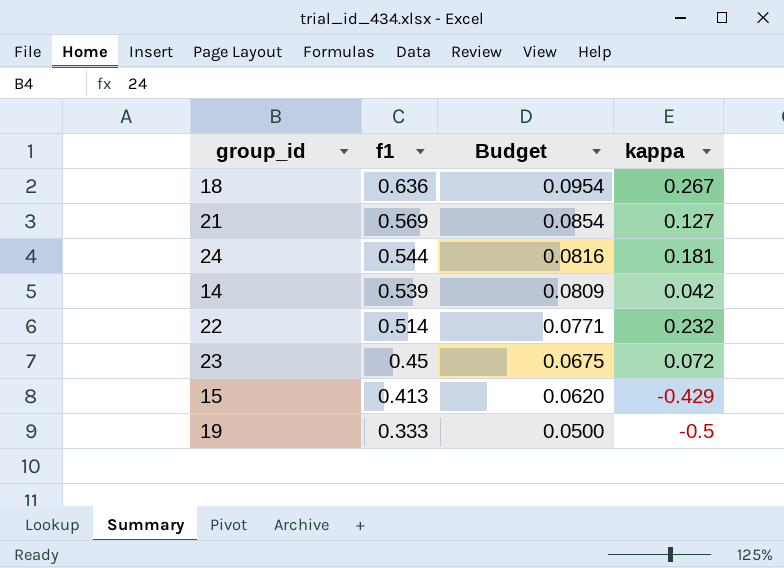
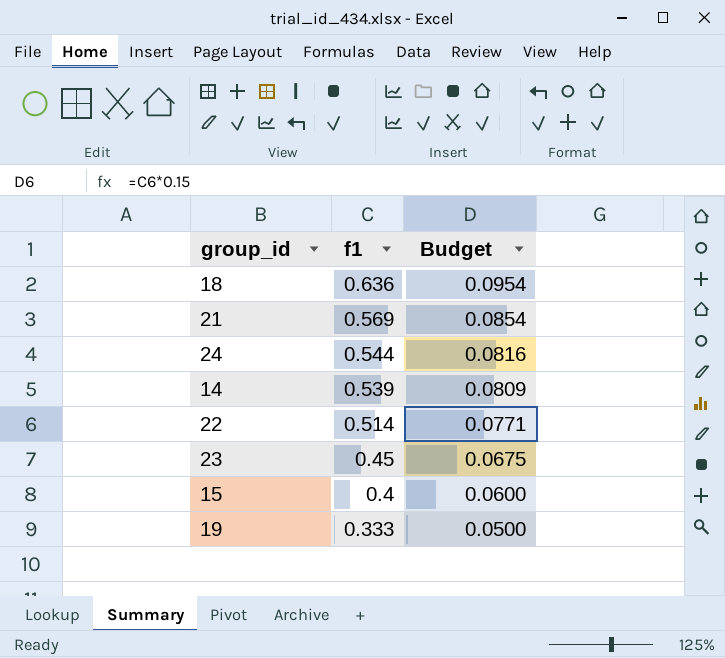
column kappa | position: 4 -> none
15 | f1: 0.413 -> 0.4
15 | Budget: 0.0620 -> 0.0600

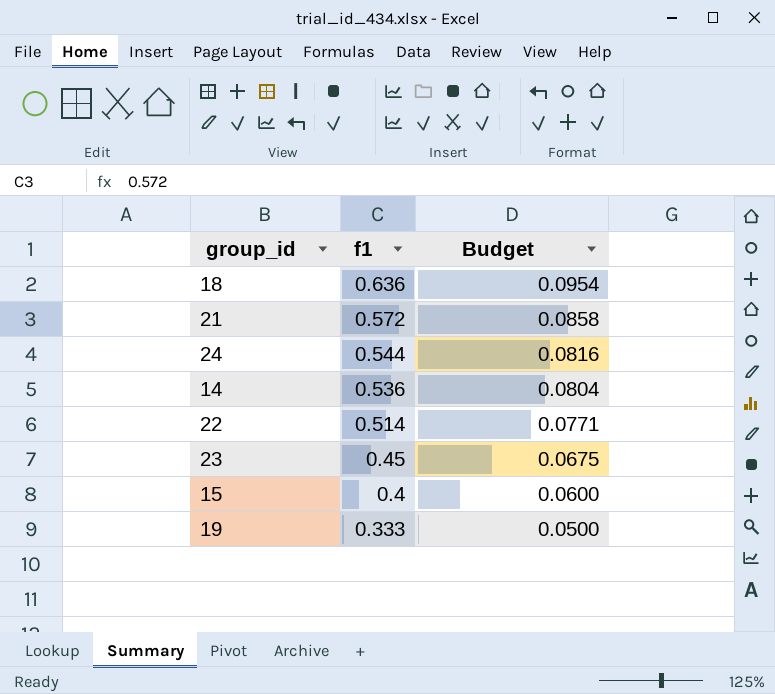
21 | f1: 0.569 -> 0.572
21 | Budget: 0.0854 -> 0.0858
14 | f1: 0.539 -> 0.536
14 | Budget: 0.0809 -> 0.0804

